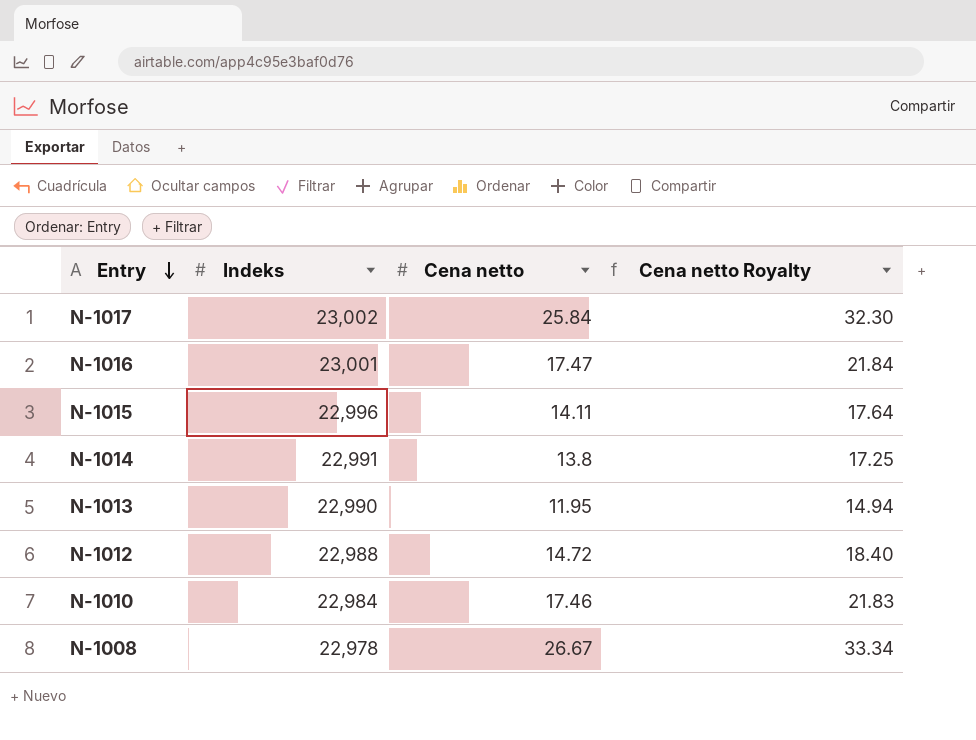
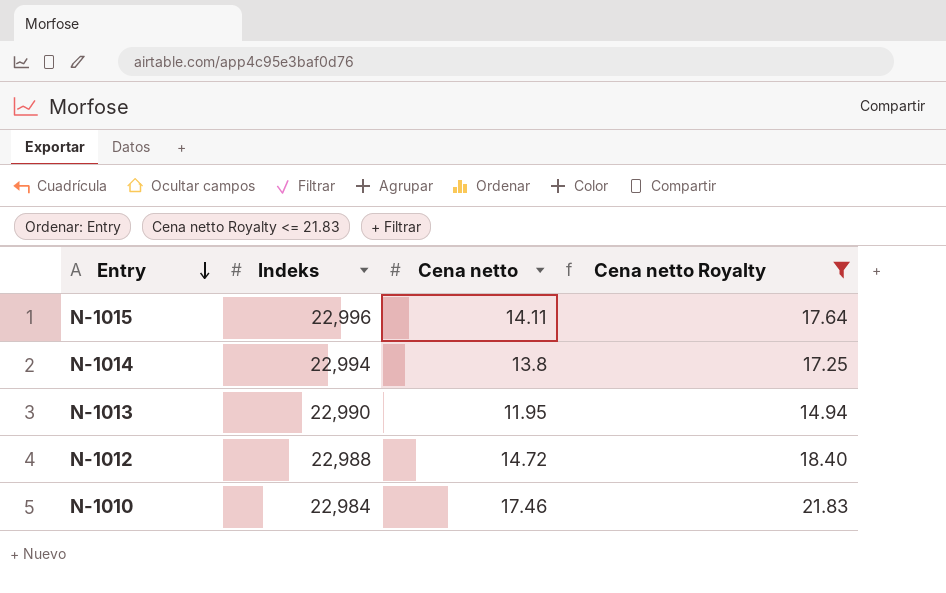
filter: none -> Cena netto Royalty <= 21.83
N-1014 | Indeks: 22,991 -> 22,994

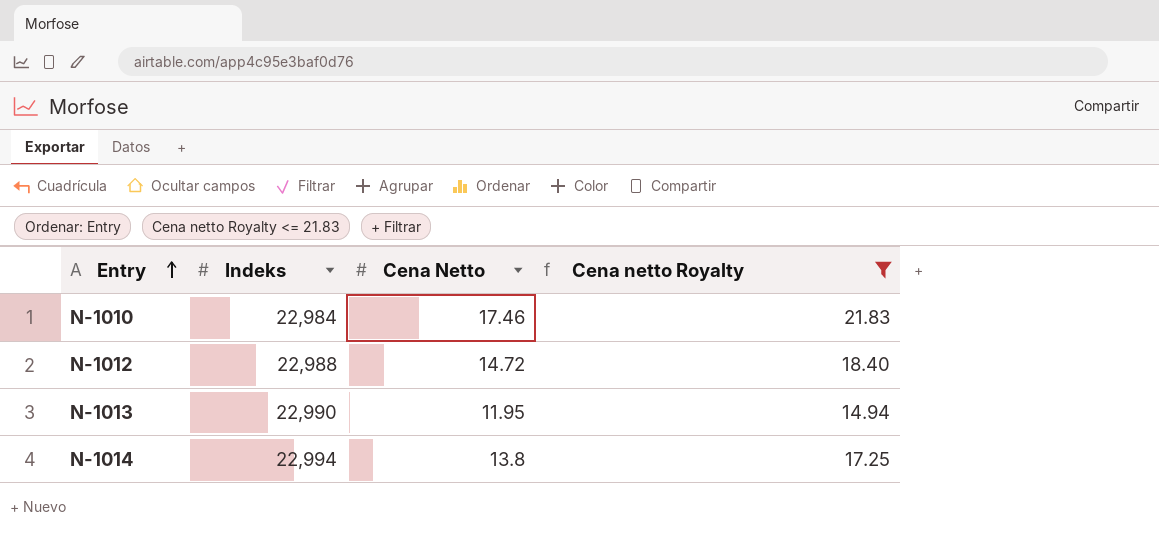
row order: Entry descending -> Entry ascending
column name: Cena netto -> Cena Netto
row N-1015: 22,996 | 14.11 | 17.64 -> none

